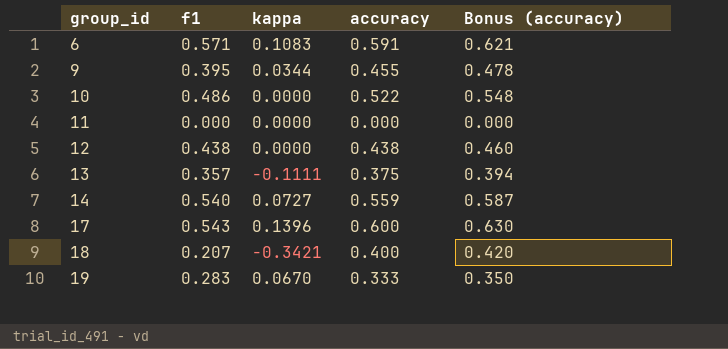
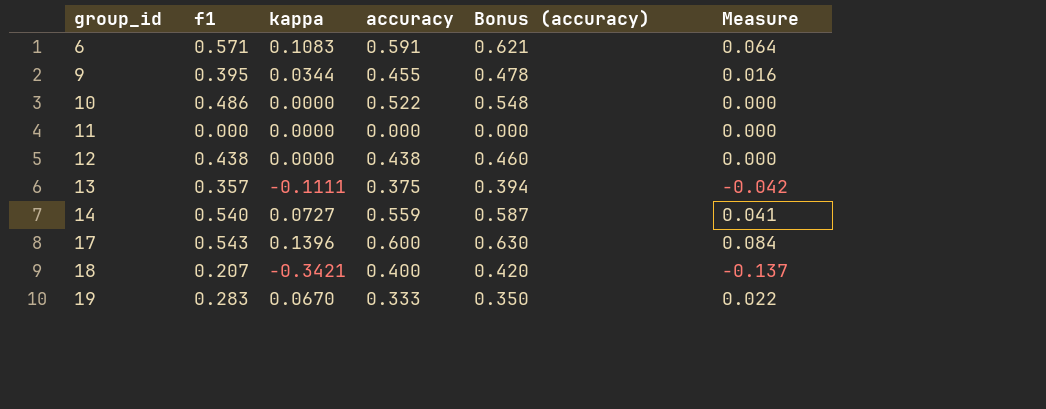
column Measure | formula: none -> [kappa] * [accuracy]

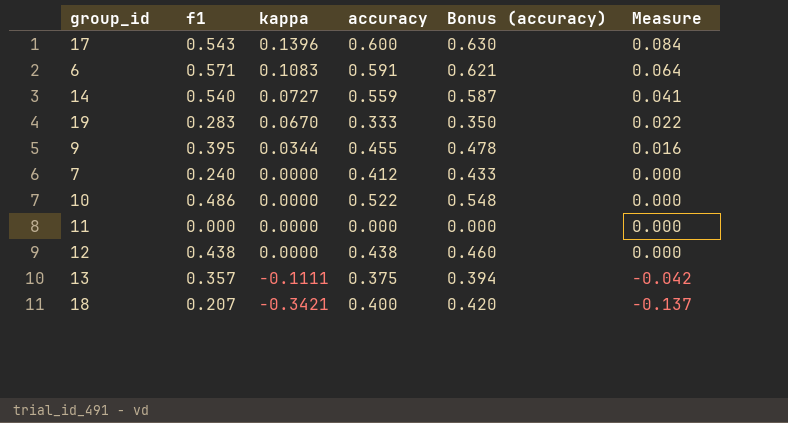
row order: group_id ascending -> kappa descending
row 7: none -> 0.240 | 0.0000 | 0.412 | 0.433 | 0.000

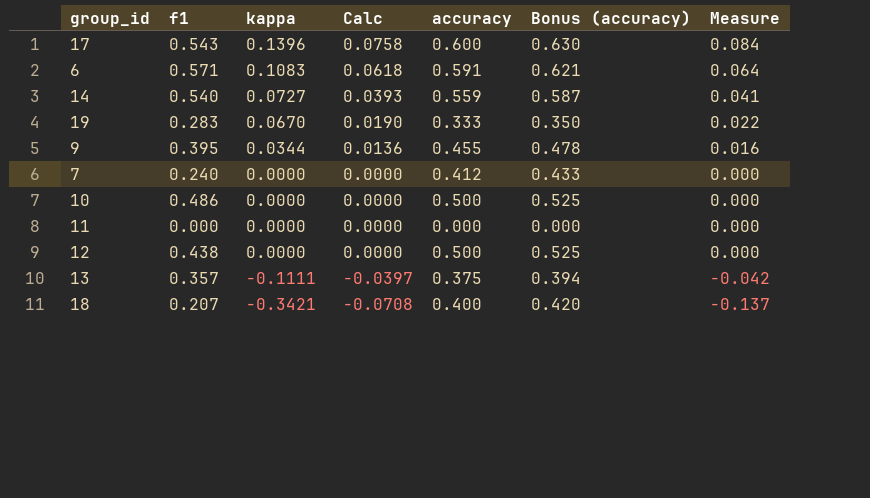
column Calc | formula: none -> [f1] * [kappa]
10 | accuracy: 0.522 -> 0.500
10 | Bonus (accuracy): 0.548 -> 0.525
12 | accuracy: 0.438 -> 0.500
12 | Bonus (accuracy): 0.460 -> 0.525

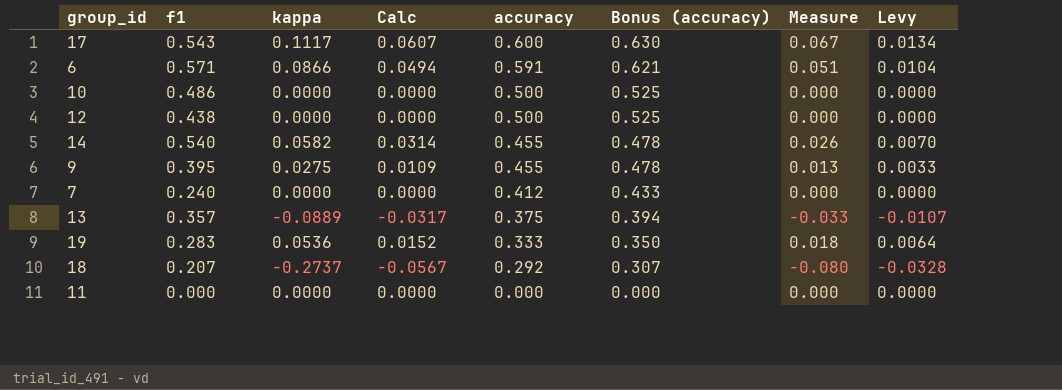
row order: kappa descending -> accuracy descending
column Levy | formula: none -> [kappa] * 0.12
17 | kappa: 0.1396 -> 0.1117
17 | Calc: 0.0758 -> 0.0607
17 | Measure: 0.084 -> 0.067
6 | kappa: 0.1083 -> 0.0866
6 | Calc: 0.0618 -> 0.0494
6 | Measure: 0.064 -> 0.051
14 | kappa: 0.0727 -> 0.0582
14 | Calc: 0.0393 -> 0.0314
14 | accuracy: 0.559 -> 0.455
14 | Bonus (accuracy): 0.587 -> 0.478
14 | Measure: 0.041 -> 0.026
9 | kappa: 0.0344 -> 0.0275
9 | Calc: 0.0136 -> 0.0109
9 | Measure: 0.016 -> 0.013
13 | kappa: -0.1111 -> -0.0889
13 | Calc: -0.0397 -> -0.0317
13 | Measure: -0.042 -> -0.033
19 | kappa: 0.0670 -> 0.0536
19 | Calc: 0.0190 -> 0.0152
19 | Measure: 0.022 -> 0.018
18 | kappa: -0.3421 -> -0.2737
18 | Calc: -0.0708 -> -0.0567
18 | accuracy: 0.400 -> 0.292
18 | Bonus (accuracy): 0.420 -> 0.307
18 | Measure: -0.137 -> -0.080

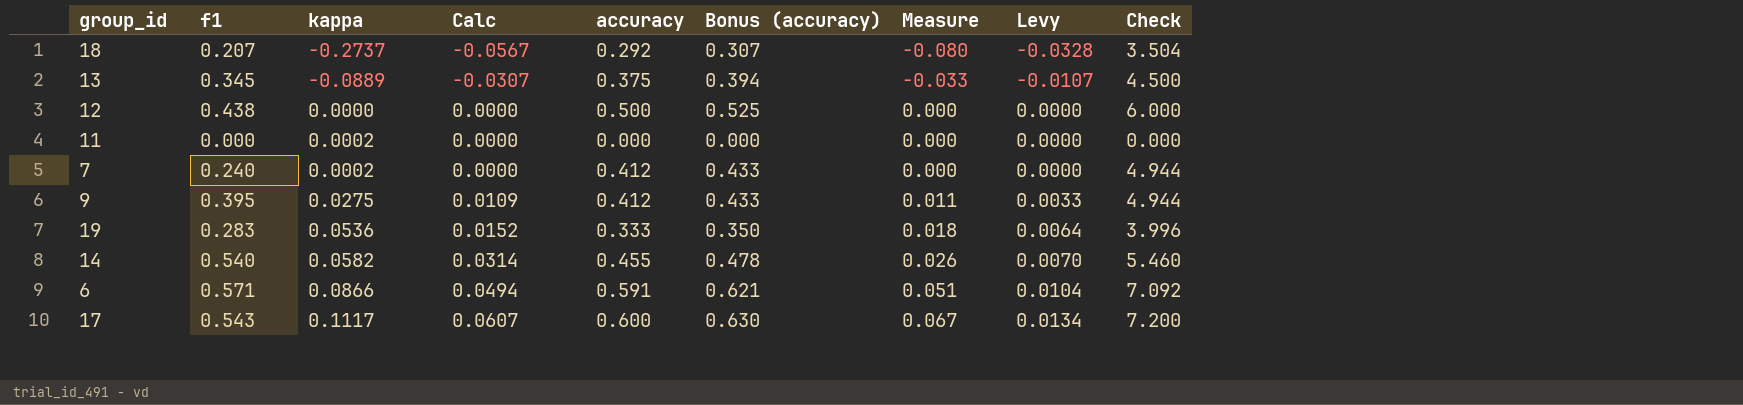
row order: accuracy descending -> kappa ascending
column Check | formula: none -> [accuracy] * 12
row 10: 0.486 | 0.0000 | 0.0000 | 0.500 | 0.525 | 0.000 | 0.0000 -> none
13 | f1: 0.357 -> 0.345
13 | Calc: -0.0317 -> -0.0307
11 | kappa: 0.0000 -> 0.0002
7 | kappa: 0.0000 -> 0.0002
9 | accuracy: 0.455 -> 0.412
9 | Bonus (accuracy): 0.478 -> 0.433
9 | Measure: 0.013 -> 0.011

